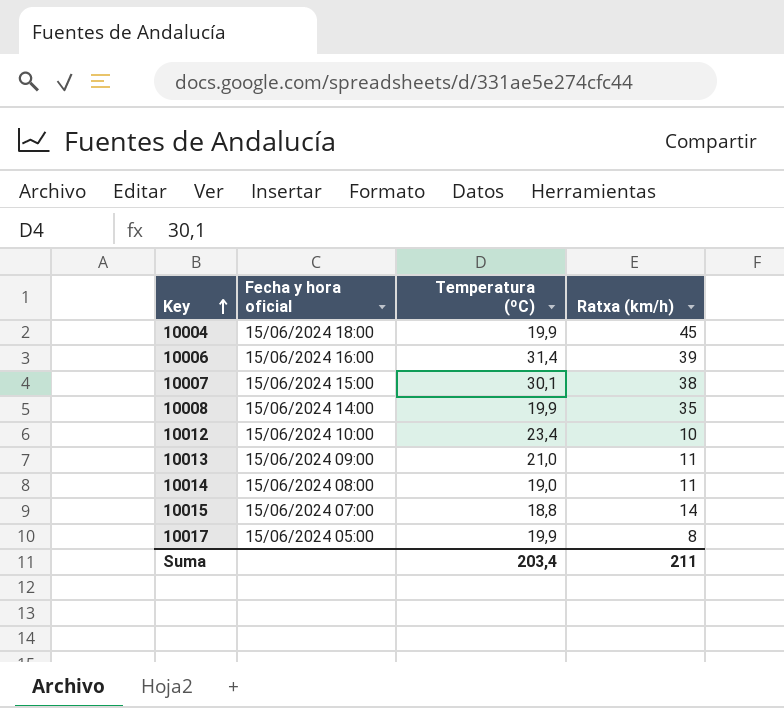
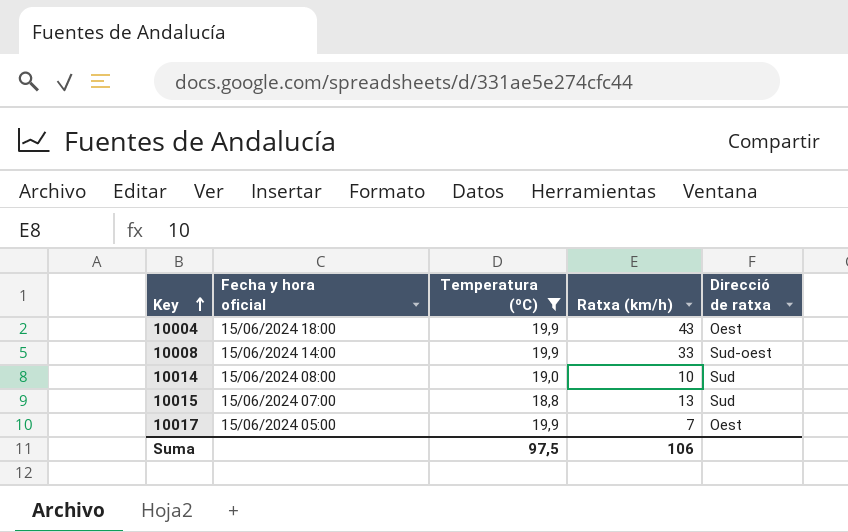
filter: none -> Temperatura (ºC) <= 19,9
column Direcció de ratxa | position: none -> 5
10004 | Ratxa (km/h): 45 -> 43
10008 | Ratxa (km/h): 35 -> 33
10014 | Ratxa (km/h): 11 -> 10
10015 | Ratxa (km/h): 14 -> 13
10017 | Ratxa (km/h): 8 -> 7
Suma | Temperatura (ºC): 203,4 -> 97,5
Suma | Ratxa (km/h): 211 -> 106

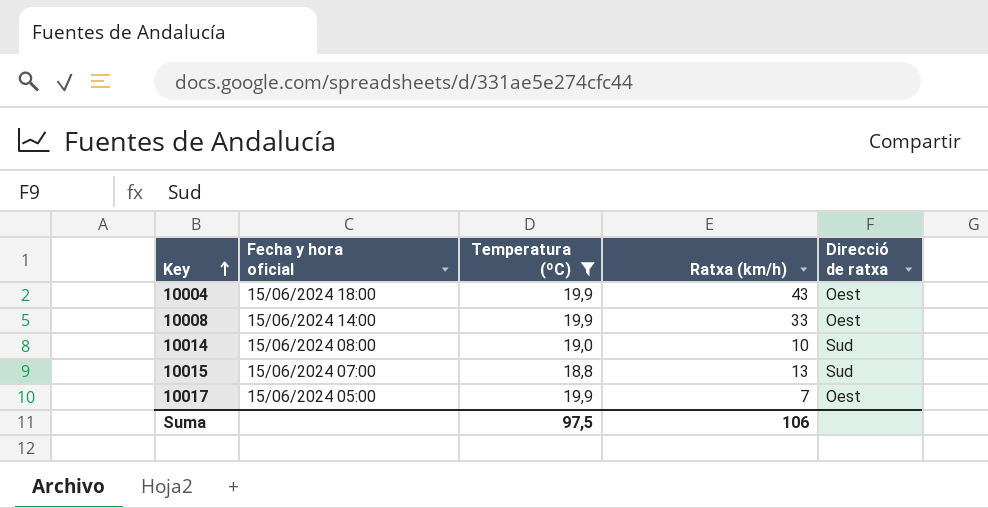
10008 | Direcció de ratxa: Sud-oest -> Oest

